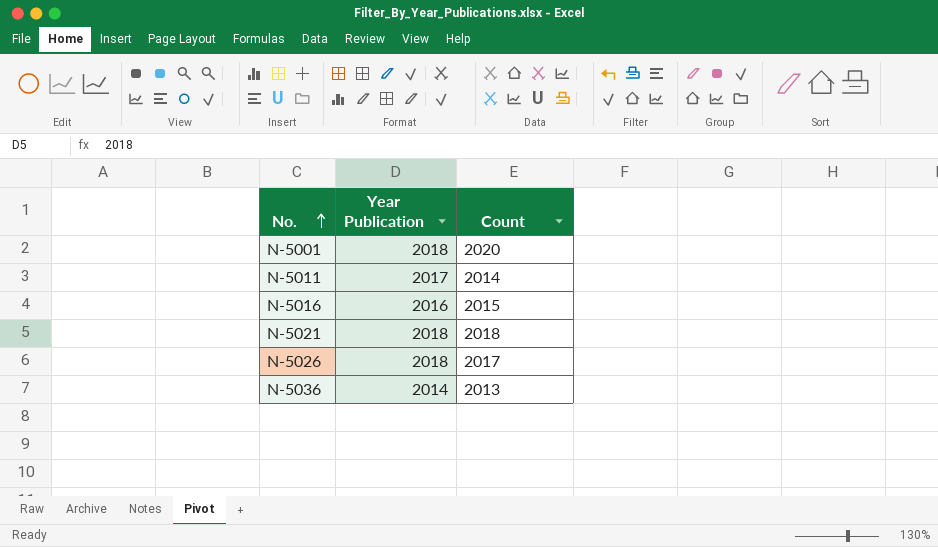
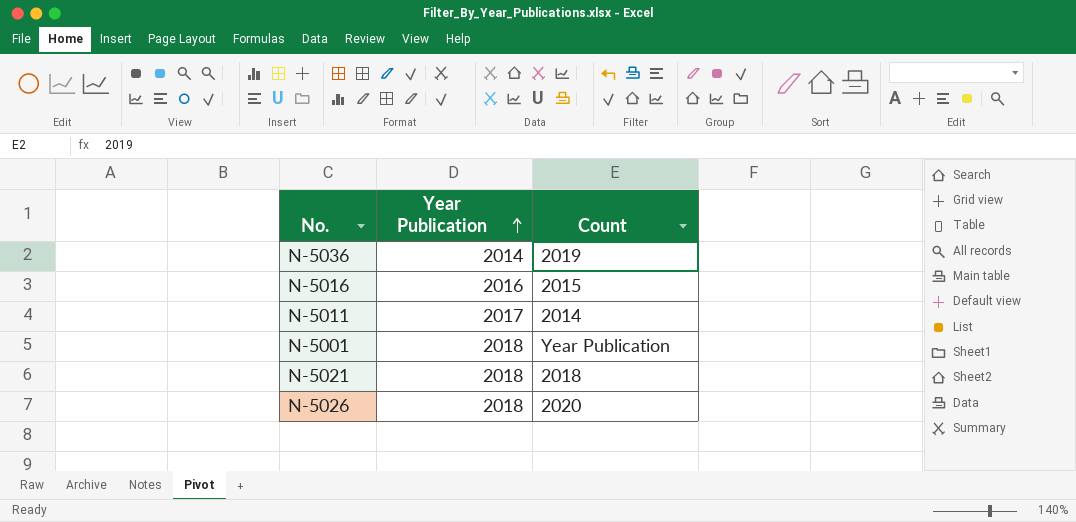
row order: No. ascending -> Year Publication ascending
N-5036 | Count: 2013 -> 2019
N-5001 | Count: 2020 -> Year Publication
N-5026 | Count: 2017 -> 2020

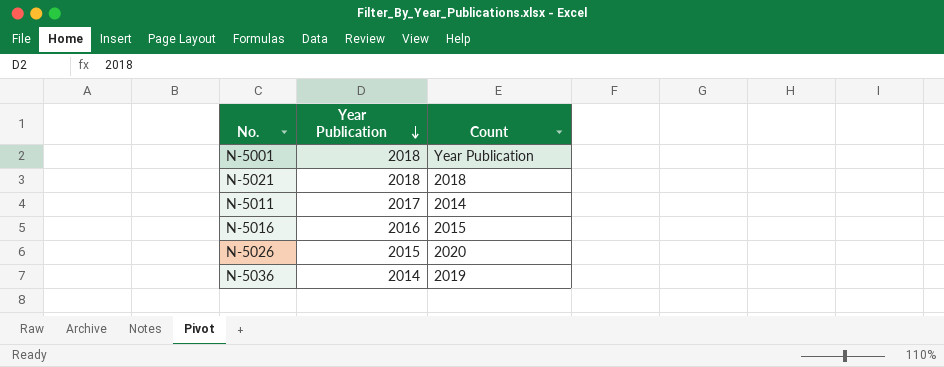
row order: Year Publication ascending -> Year Publication descending
N-5026 | Year Publication: 2018 -> 2015

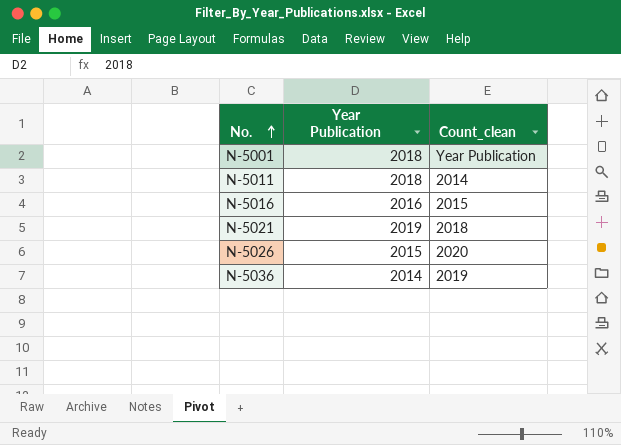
row order: Year Publication descending -> No. ascending
column name: Count -> Count_clean
N-5011 | Year Publication: 2017 -> 2018
N-5021 | Year Publication: 2018 -> 2019

